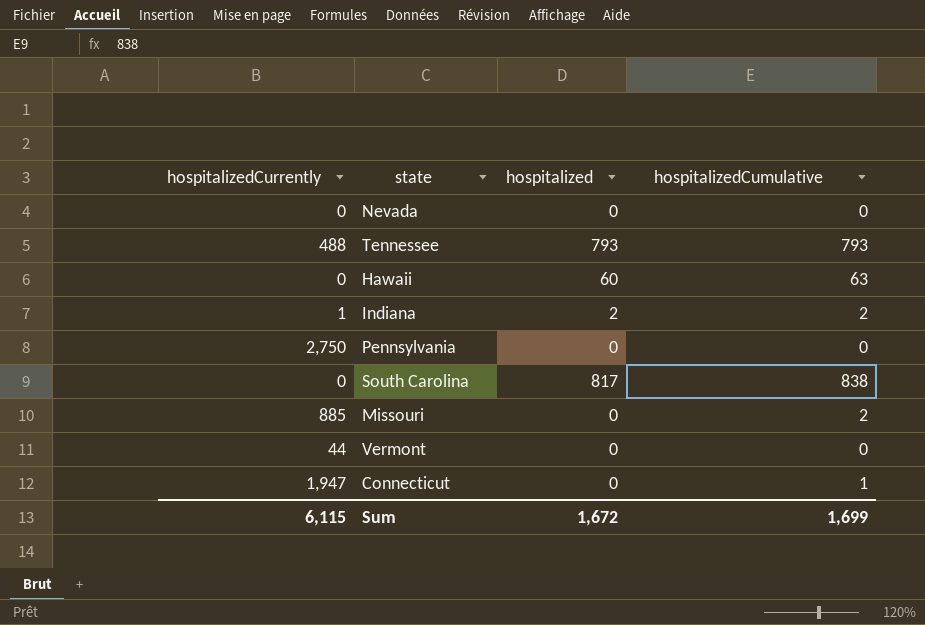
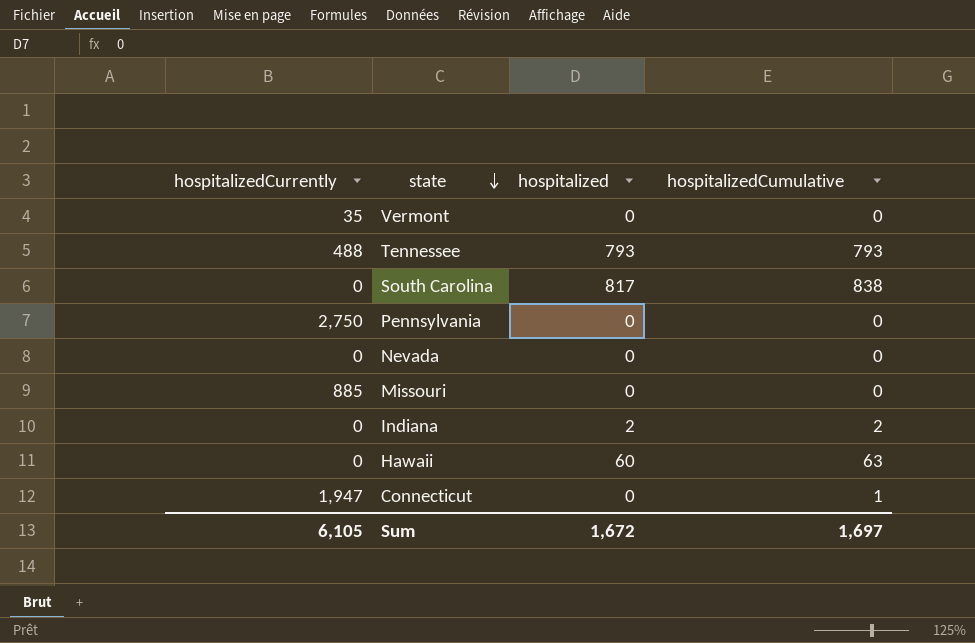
row order: none -> state descending
Vermont | hospitalizedCurrently: 44 -> 35
Missouri | hospitalizedCumulative: 2 -> 0
Indiana | hospitalizedCurrently: 1 -> 0
Sum | hospitalizedCurrently: 6,115 -> 6,105
Sum | hospitalizedCumulative: 1,699 -> 1,697

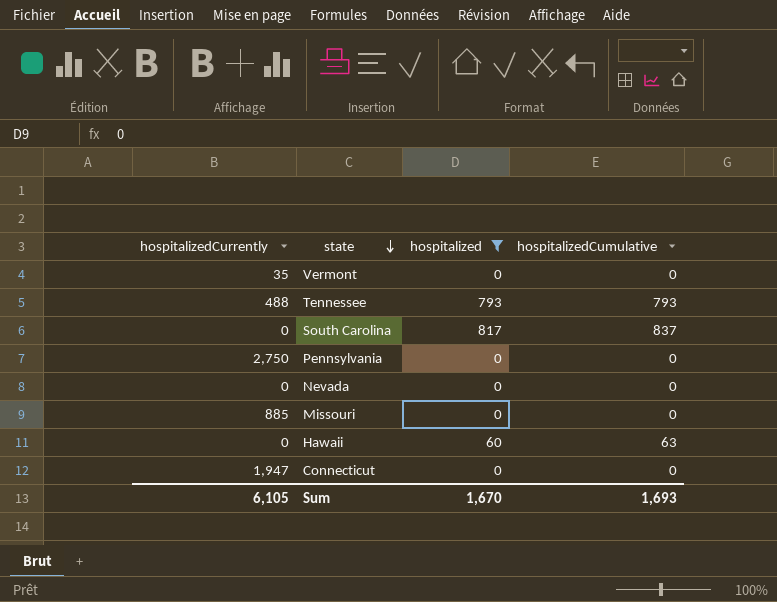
filter: none -> hospitalized != 2
South Carolina | hospitalizedCumulative: 838 -> 837
Connecticut | hospitalizedCumulative: 1 -> 0
Sum | hospitalized: 1,672 -> 1,670
Sum | hospitalizedCumulative: 1,697 -> 1,693

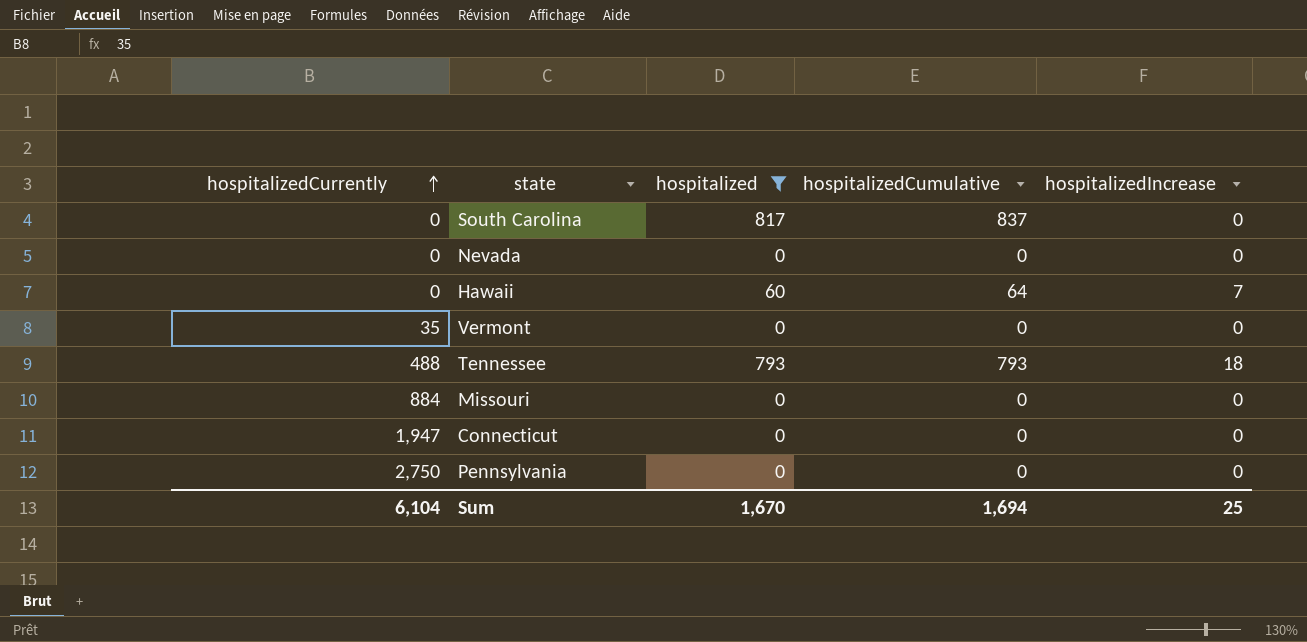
row order: state descending -> hospitalizedCurrently ascending
column hospitalizedIncrease | position: none -> 5
Hawaii | hospitalizedCumulative: 63 -> 64
Missouri | hospitalizedCurrently: 885 -> 884
Sum | hospitalizedCurrently: 6,105 -> 6,104
Sum | hospitalizedCumulative: 1,693 -> 1,694

